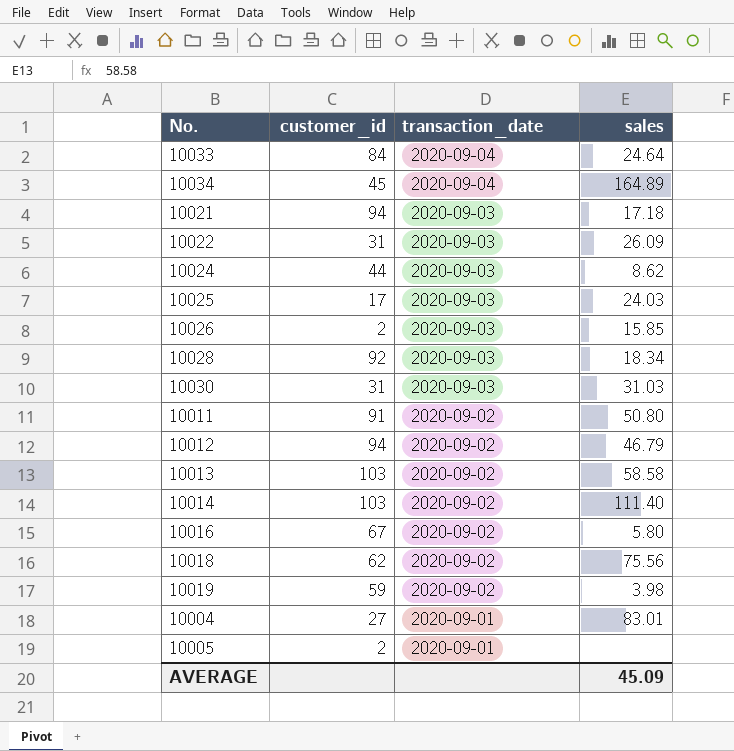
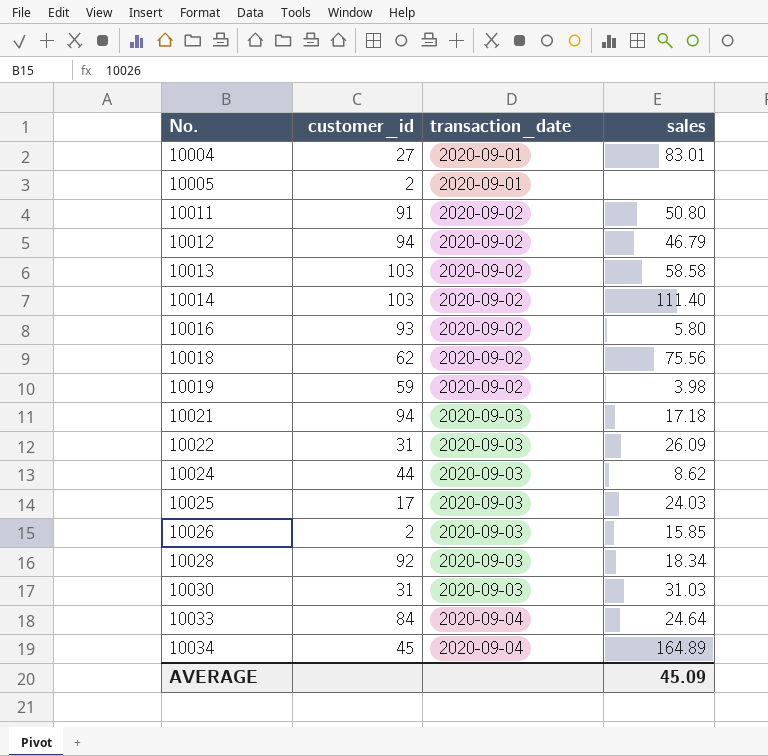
row order: transaction_date descending -> No. ascending
10016 | customer_id: 67 -> 93

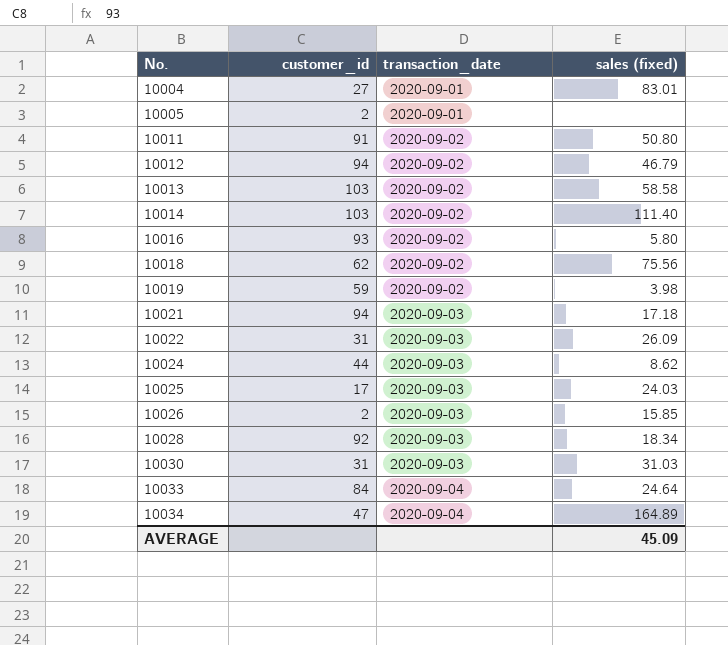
column name: sales -> sales (fixed)
10034 | customer_id: 45 -> 47

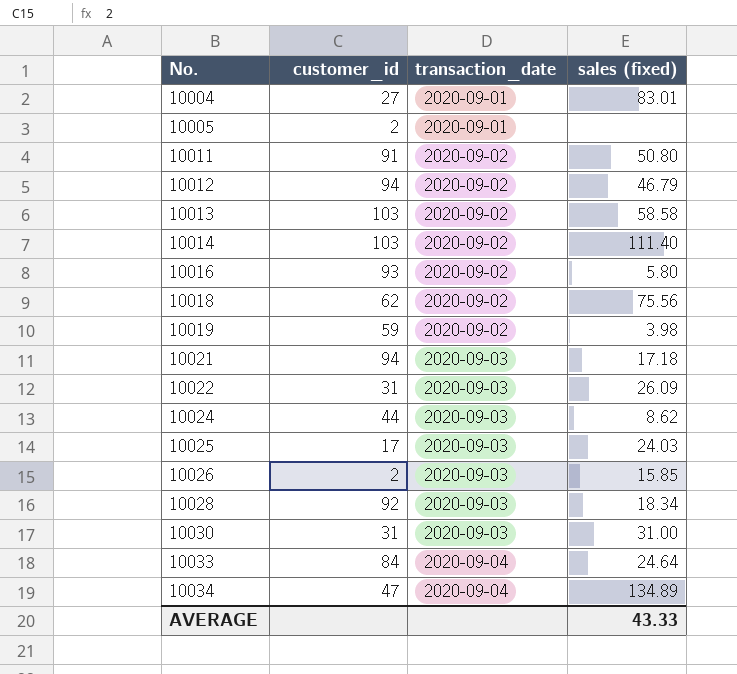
10030 | sales (fixed): 31.03 -> 31.00
10034 | sales (fixed): 164.89 -> 134.89
AVERAGE | sales (fixed): 45.09 -> 43.33

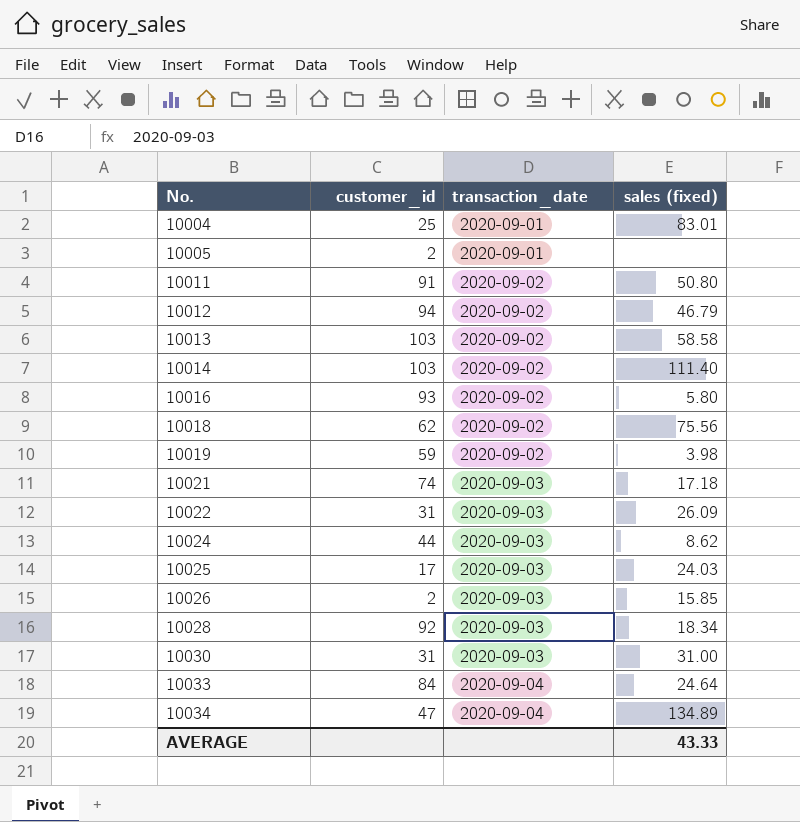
10004 | customer_id: 27 -> 25
10021 | customer_id: 94 -> 74

